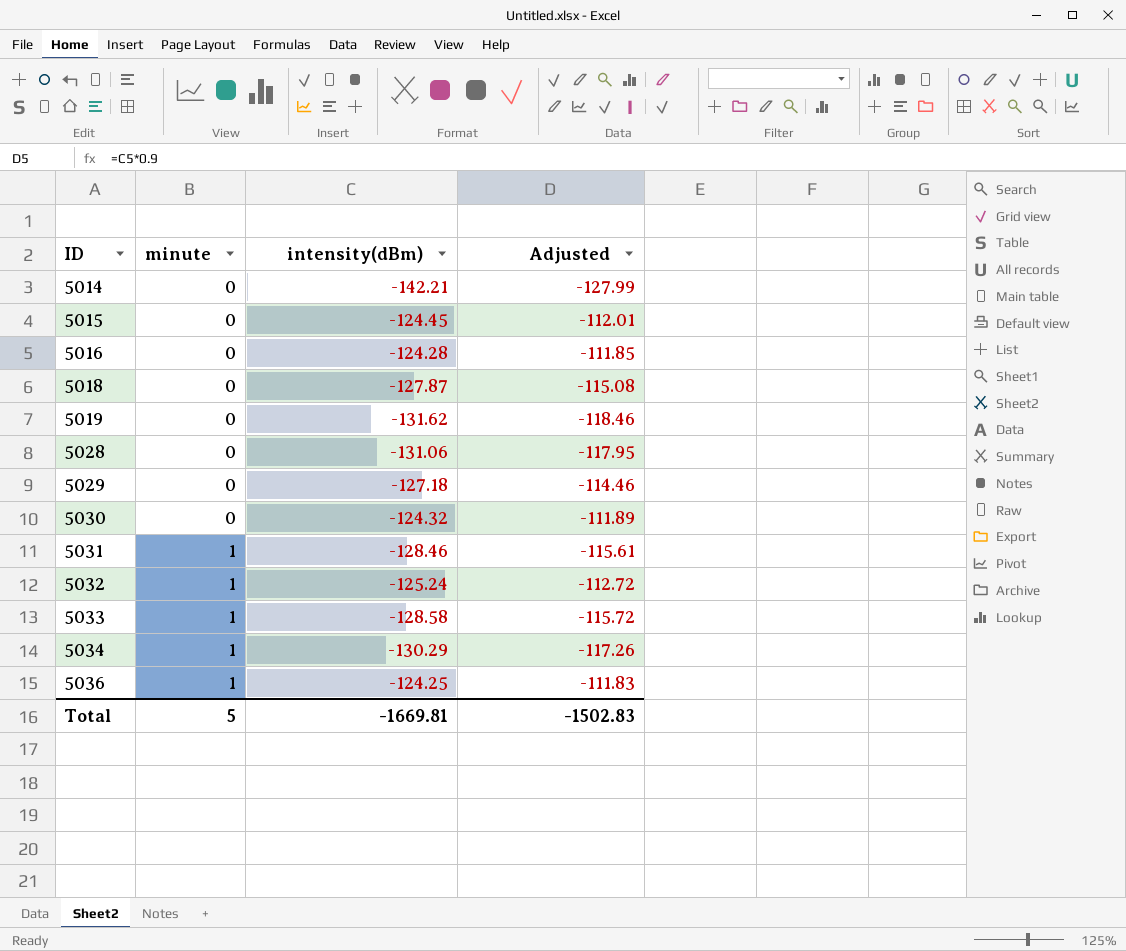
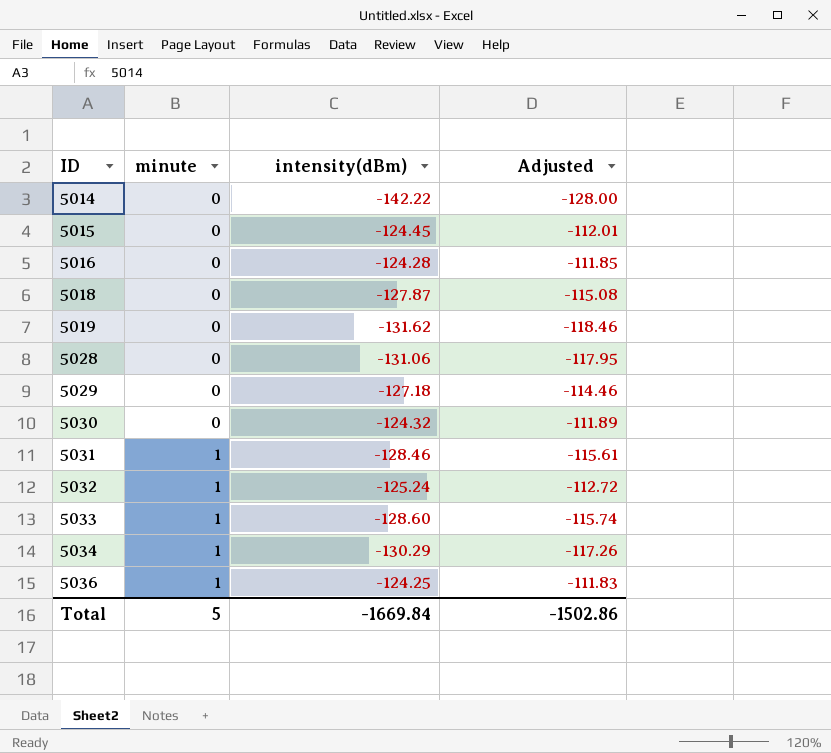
5014 | intensity(dBm): -142.21 -> -142.22
5014 | Adjusted: -127.99 -> -128.00
5033 | intensity(dBm): -128.58 -> -128.60
5033 | Adjusted: -115.72 -> -115.74
Total | intensity(dBm): -1669.81 -> -1669.84
Total | Adjusted: -1502.83 -> -1502.86

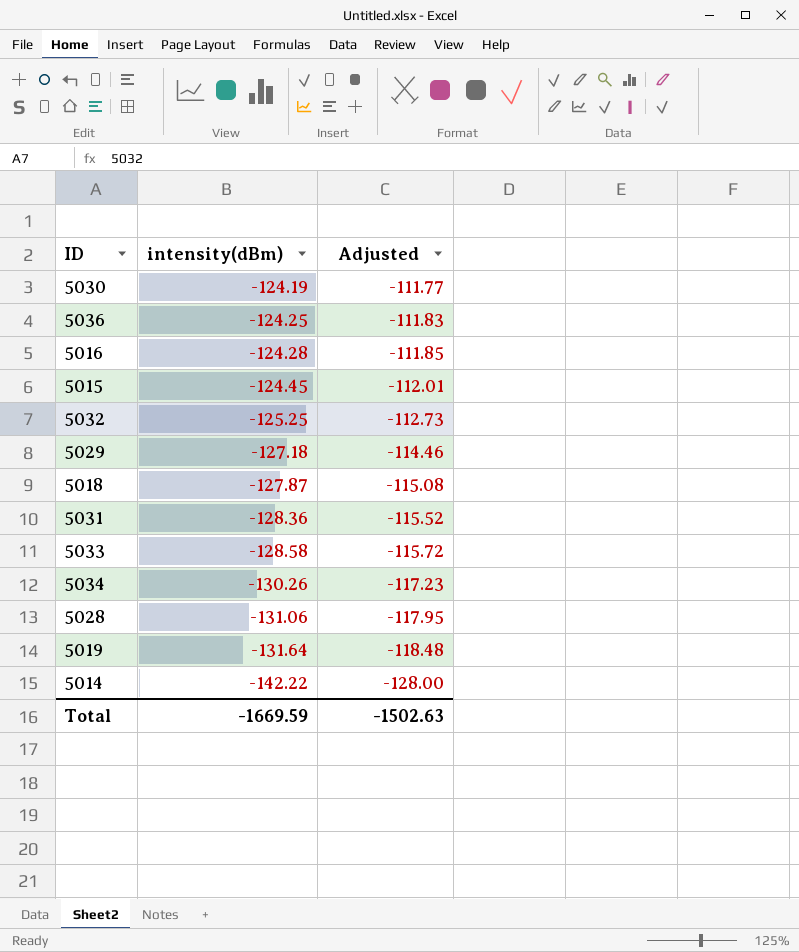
row order: ID ascending -> intensity(dBm) descending
column minute | position: 2 -> none
5030 | intensity(dBm): -124.32 -> -124.19
5030 | Adjusted: -111.89 -> -111.77
5032 | intensity(dBm): -125.24 -> -125.25
5032 | Adjusted: -112.72 -> -112.73
5031 | intensity(dBm): -128.46 -> -128.36
5031 | Adjusted: -115.61 -> -115.52
5033 | intensity(dBm): -128.60 -> -128.58
5033 | Adjusted: -115.74 -> -115.72
5034 | intensity(dBm): -130.29 -> -130.26
5034 | Adjusted: -117.26 -> -117.23
5019 | intensity(dBm): -131.62 -> -131.64
5019 | Adjusted: -118.46 -> -118.48
Total | intensity(dBm): -1669.84 -> -1669.59
Total | Adjusted: -1502.86 -> -1502.63

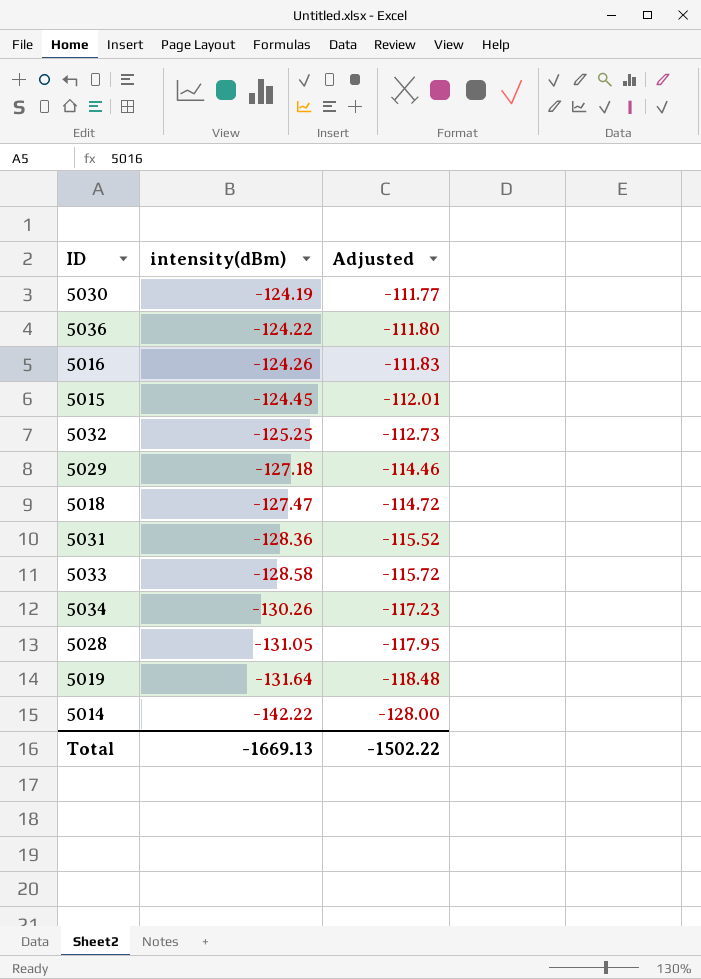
5036 | intensity(dBm): -124.25 -> -124.22
5036 | Adjusted: -111.83 -> -111.80
5016 | intensity(dBm): -124.28 -> -124.26
5016 | Adjusted: -111.85 -> -111.83
5018 | intensity(dBm): -127.87 -> -127.47
5018 | Adjusted: -115.08 -> -114.72
5028 | intensity(dBm): -131.06 -> -131.05
Total | intensity(dBm): -1669.59 -> -1669.13
Total | Adjusted: -1502.63 -> -1502.22

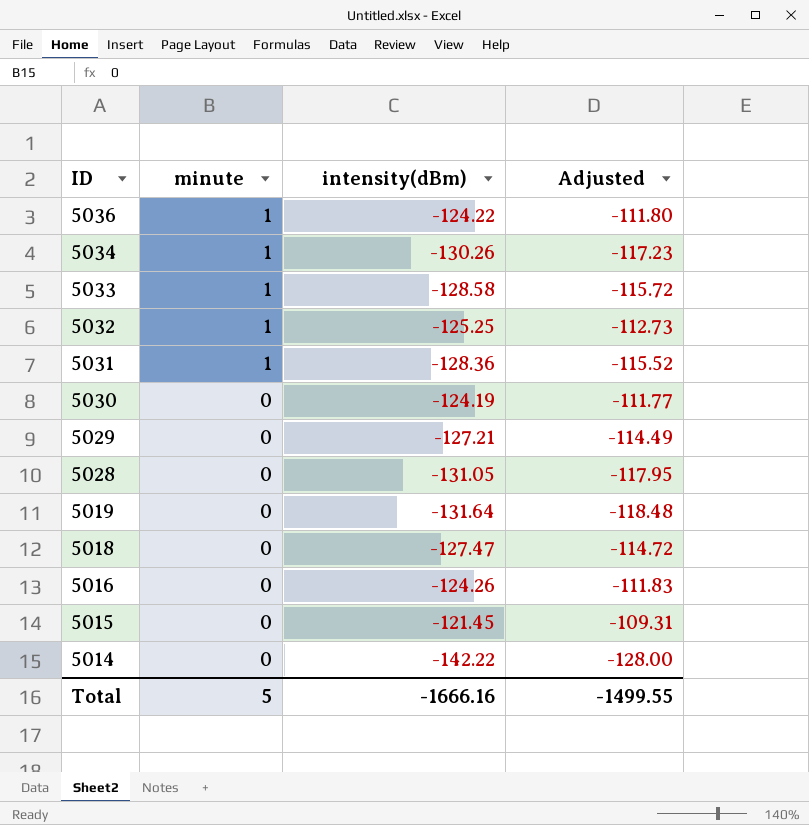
row order: intensity(dBm) descending -> ID descending
column minute | position: none -> 2
5029 | intensity(dBm): -127.18 -> -127.21
5029 | Adjusted: -114.46 -> -114.49
5015 | intensity(dBm): -124.45 -> -121.45
5015 | Adjusted: -112.01 -> -109.31
Total | intensity(dBm): -1669.13 -> -1666.16
Total | Adjusted: -1502.22 -> -1499.55

